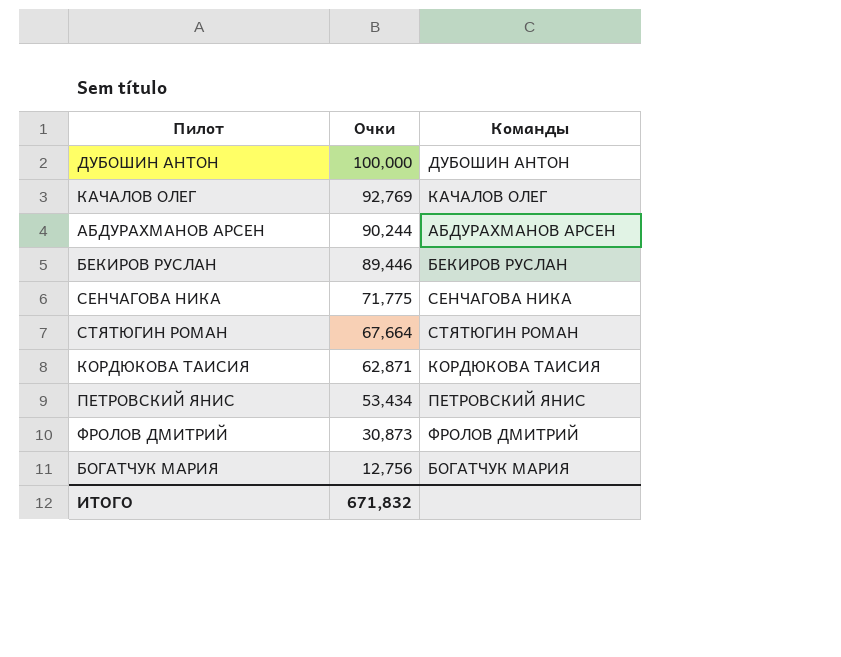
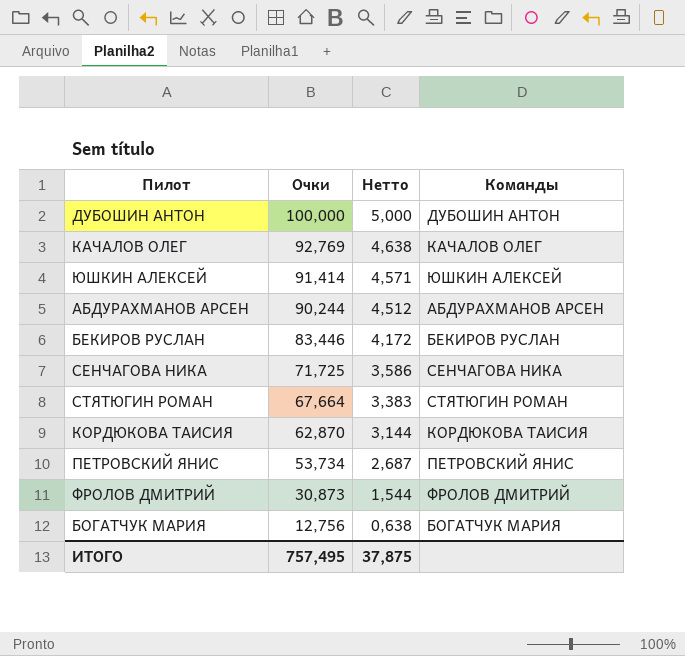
column Нетто | formula: none -> [Очки] * 0,05
row ЮШКИН АЛЕКСЕЙ: none -> 91,414 | 4,571 | ЮШКИН АЛЕКСЕЙ
БЕКИРОВ РУСЛАН | Очки: 89,446 -> 83,446
СЕНЧАГОВА НИКА | Очки: 71,775 -> 71,725
КОРДЮКОВА ТАИСИЯ | Очки: 62,871 -> 62,870
ПЕТРОВСКИЙ ЯНИС | Очки: 53,434 -> 53,734
ИТОГО | Очки: 671,832 -> 757,495

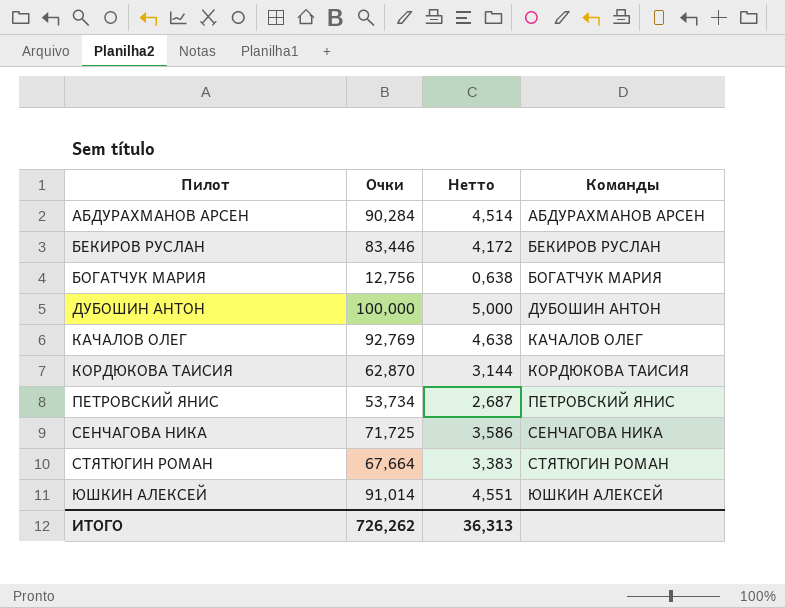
row order: Очки descending -> Пилот ascending
row ФРОЛОВ ДМИТРИЙ: 30,873 | 1,544 | ФРОЛОВ ДМИТРИЙ -> none
АБДУРАХМАНОВ АРСЕН | Очки: 90,244 -> 90,284
АБДУРАХМАНОВ АРСЕН | Нетто: 4,512 -> 4,514
ЮШКИН АЛЕКСЕЙ | Очки: 91,414 -> 91,014
ЮШКИН АЛЕКСЕЙ | Нетто: 4,571 -> 4,551
ИТОГО | Очки: 757,495 -> 726,262
ИТОГО | Нетто: 37,875 -> 36,313

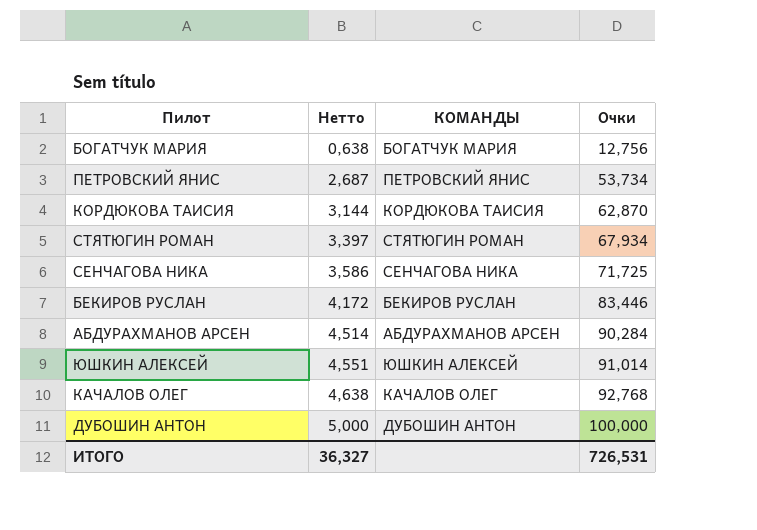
row order: Пилот ascending -> Нетто ascending
column name: Команды -> КОМАНДЫ
column Очки | position: 2 -> 4
СТЯТЮГИН РОМАН | Нетто: 3,383 -> 3,397
СТЯТЮГИН РОМАН | Очки: 67,664 -> 67,934
КАЧАЛОВ ОЛЕГ | Очки: 92,769 -> 92,768
ИТОГО | Нетто: 36,313 -> 36,327
ИТОГО | Очки: 726,262 -> 726,531

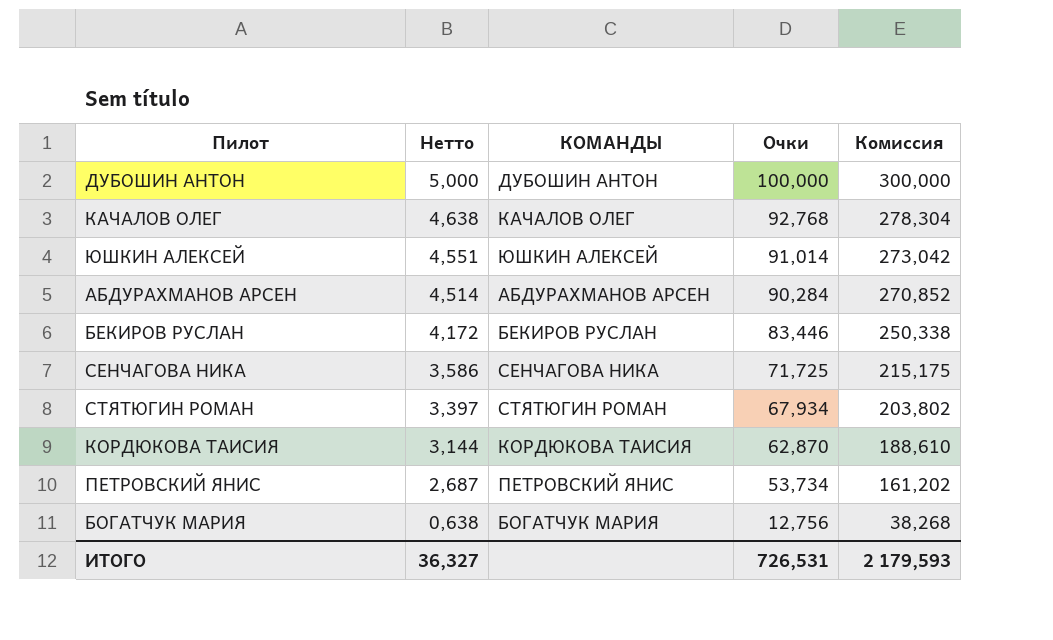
row order: Нетто ascending -> Нетто descending
column Комиссия | formula: none -> [Очки] * 3

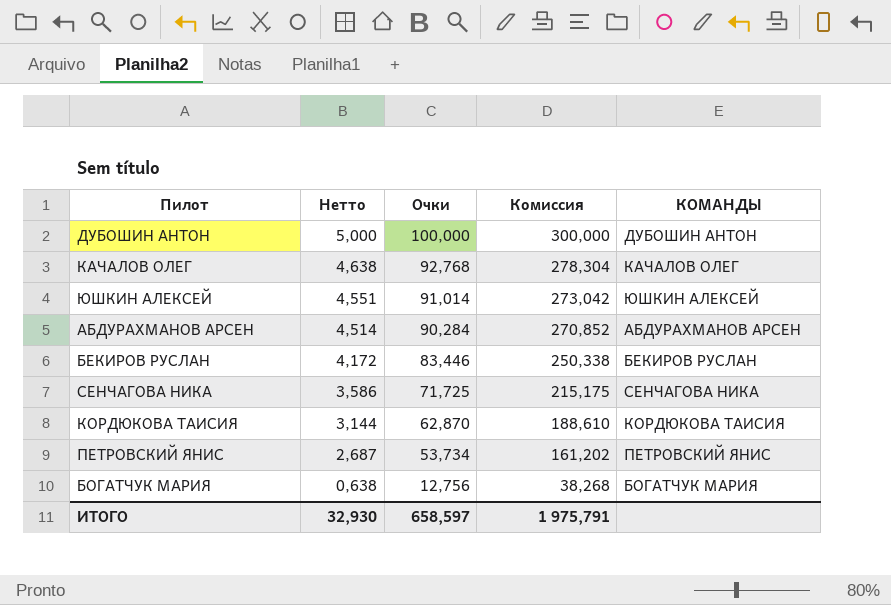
column КОМАНДЫ | position: 3 -> 5
row СТЯТЮГИН РОМАН: 3,397 | СТЯТЮГИН РОМАН | 67,934 | 203,802 -> none
ИТОГО | Нетто: 36,327 -> 32,930
ИТОГО | Очки: 726,531 -> 658,597
ИТОГО | Комиссия: 2 179,593 -> 1 975,791

